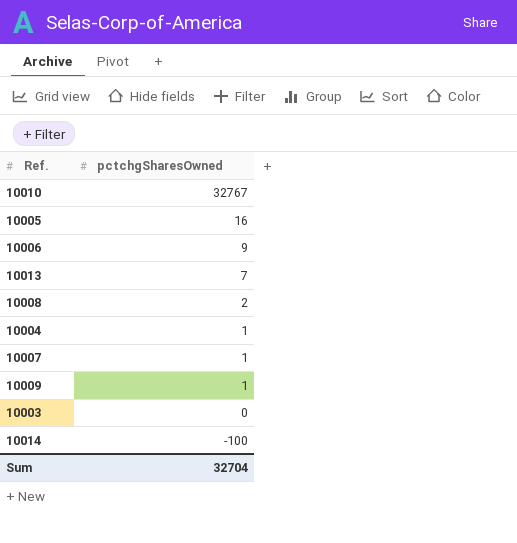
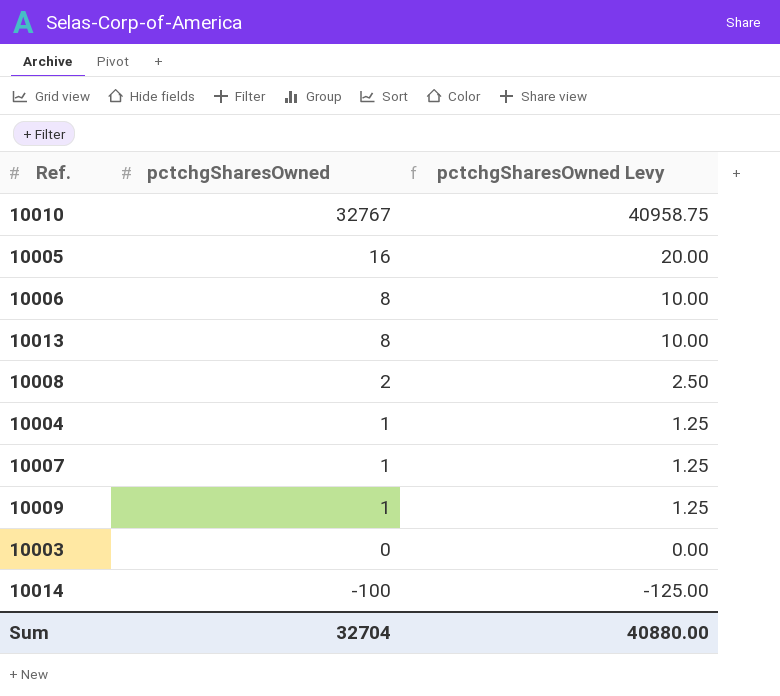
column pctchgSharesOwned Levy | formula: none -> [pctchgSharesOwned] * 1.25
10006 | pctchgSharesOwned: 9 -> 8
10013 | pctchgSharesOwned: 7 -> 8

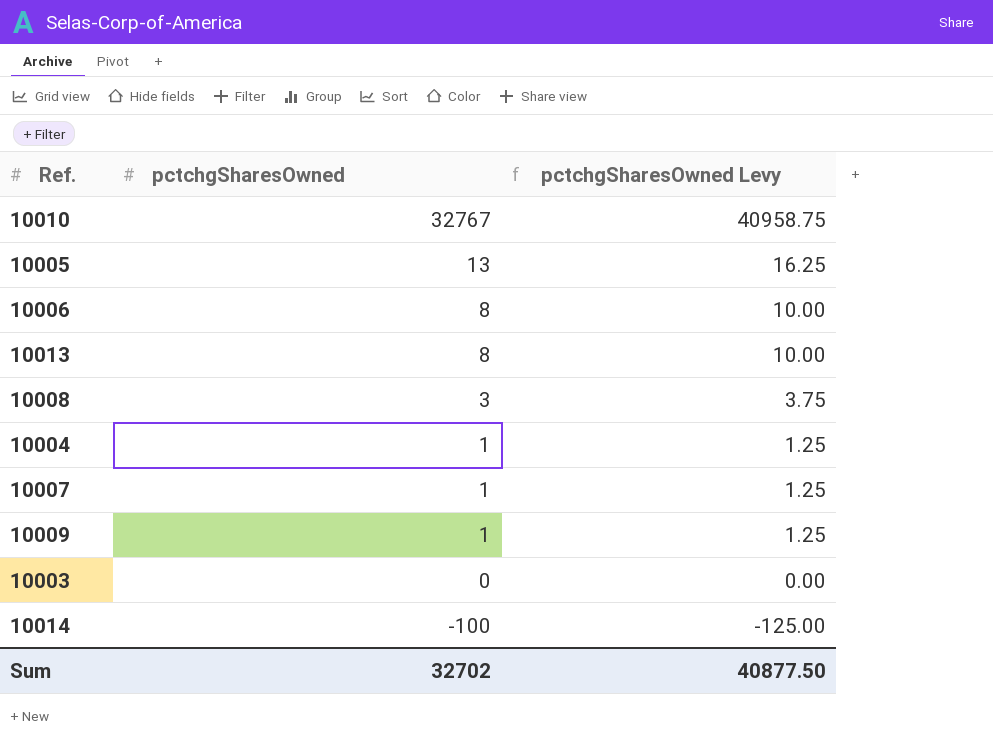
10005 | pctchgSharesOwned: 16 -> 13
10005 | pctchgSharesOwned Levy: 20.00 -> 16.25
10008 | pctchgSharesOwned: 2 -> 3
10008 | pctchgSharesOwned Levy: 2.50 -> 3.75
Sum | pctchgSharesOwned: 32704 -> 32702
Sum | pctchgSharesOwned Levy: 40880.00 -> 40877.50

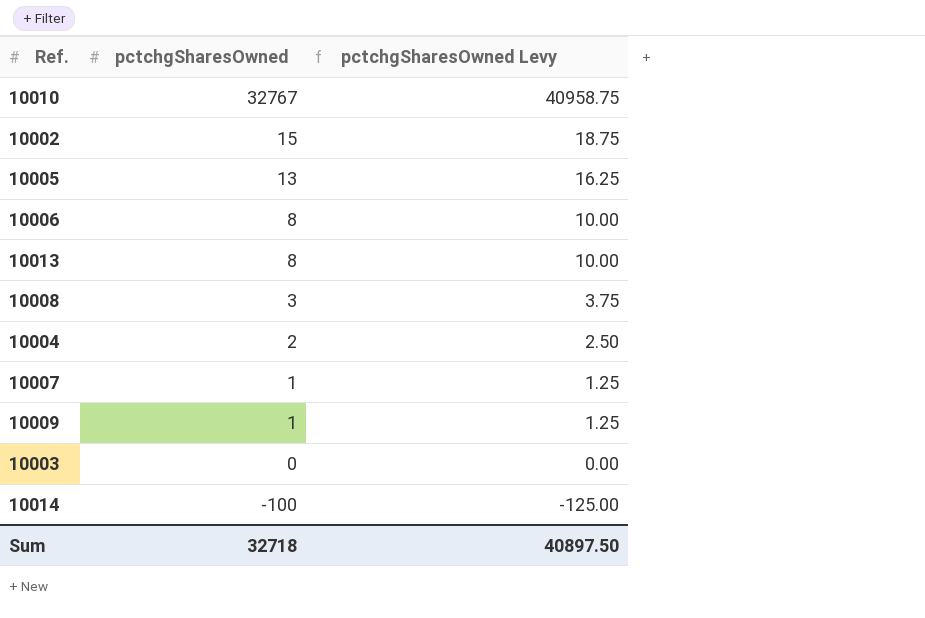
row 10002: none -> 15 | 18.75
10004 | pctchgSharesOwned: 1 -> 2
10004 | pctchgSharesOwned Levy: 1.25 -> 2.50
Sum | pctchgSharesOwned: 32702 -> 32718
Sum | pctchgSharesOwned Levy: 40877.50 -> 40897.50

